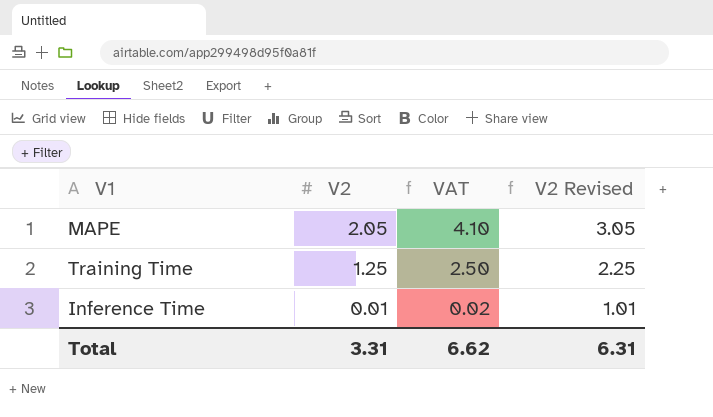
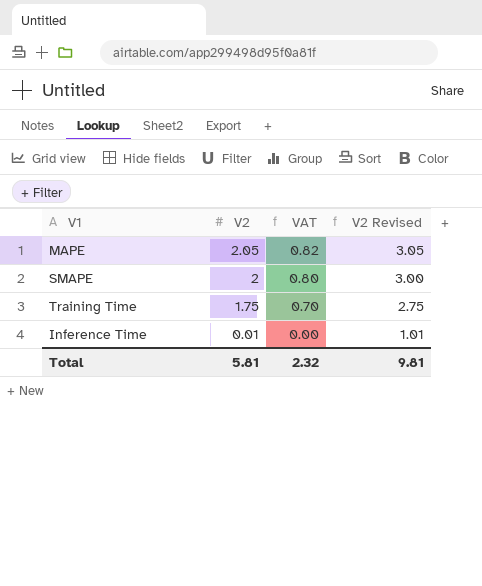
column VAT | formula: [V2] * 2 -> [V2] * 0.4
row SMAPE: none -> 2 | 0.80 | 3.00
Training Time | V2: 1.25 -> 1.75
Training Time | V2 Revised: 2.25 -> 2.75
Total | V2: 3.31 -> 5.81
Total | VAT: 6.62 -> 2.32
Total | V2 Revised: 6.31 -> 9.81

